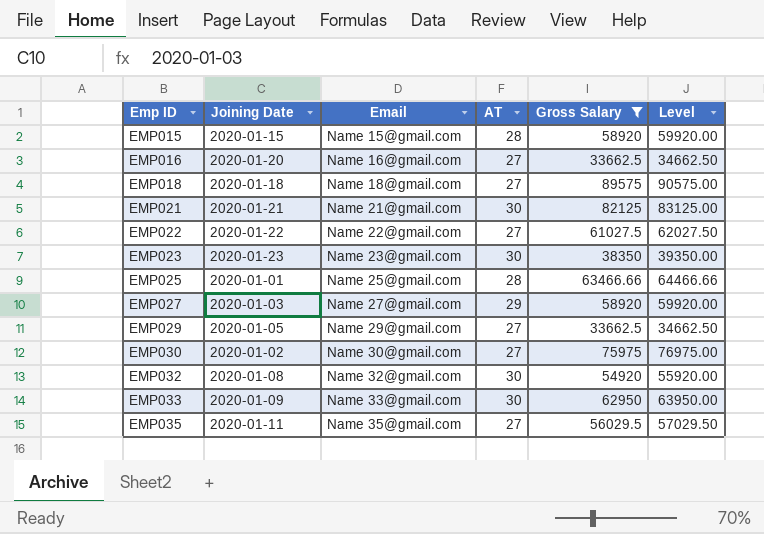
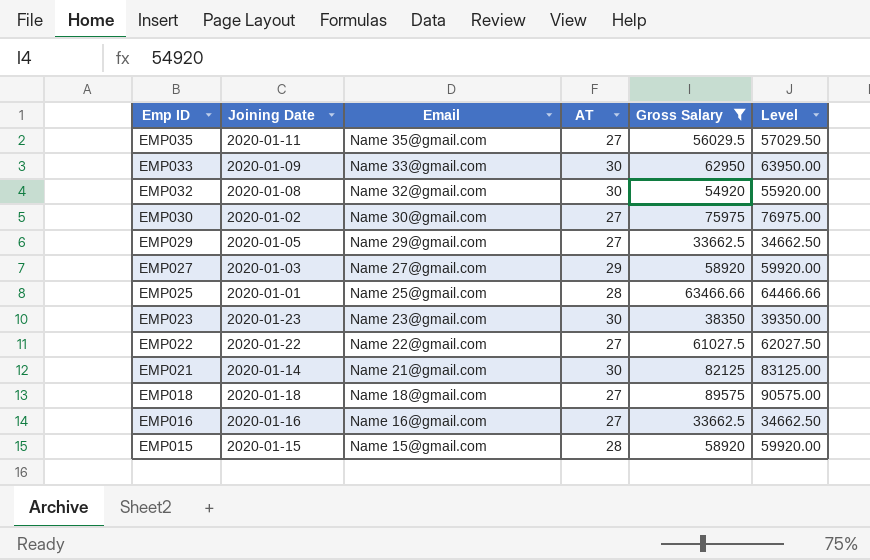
row order: Emp ID ascending -> Emp ID descending
EMP021 | Joining Date: 2020-01-21 -> 2020-01-14
EMP016 | Joining Date: 2020-01-20 -> 2020-01-16

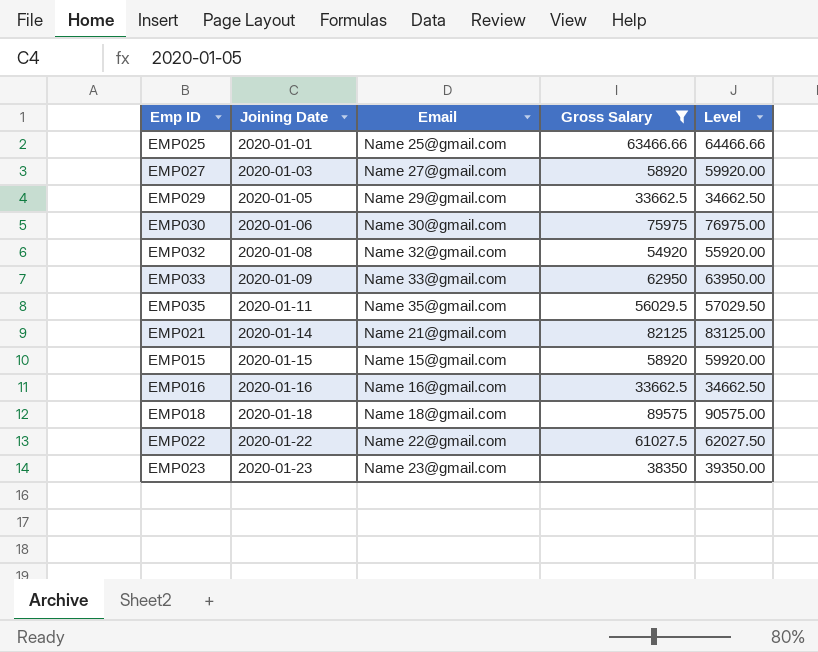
row order: Emp ID descending -> Joining Date ascending
column AT | position: 4 -> none
EMP030 | Joining Date: 2020-01-02 -> 2020-01-06

